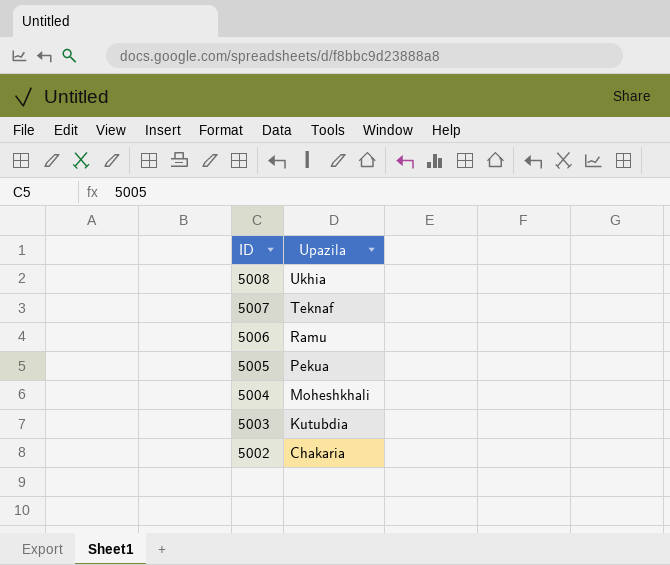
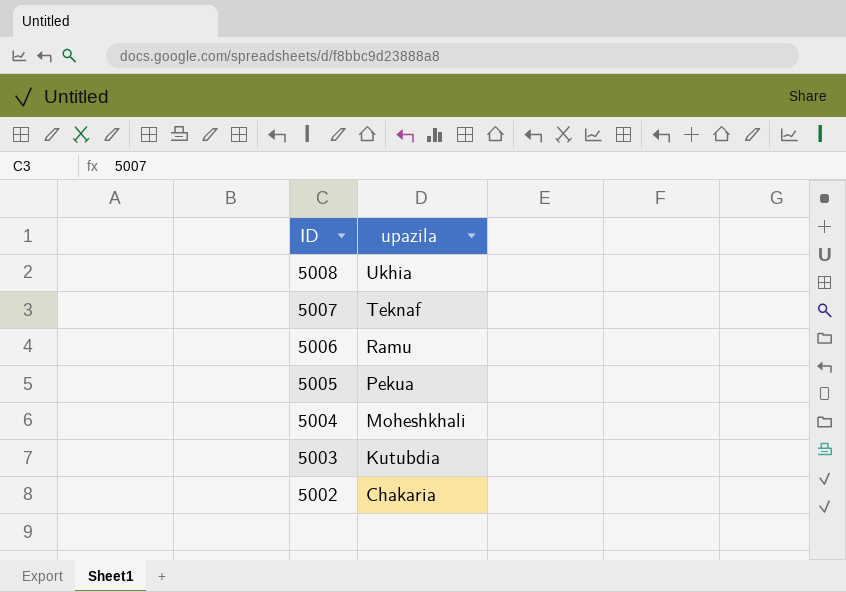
column name: Upazila -> upazila

